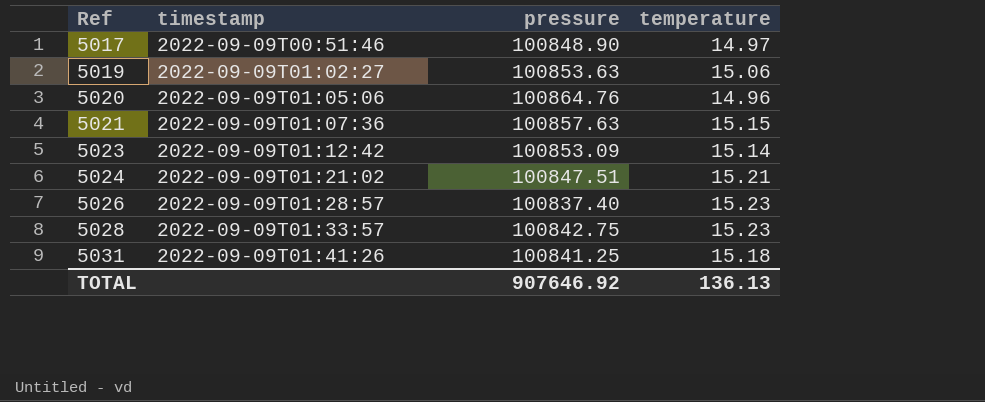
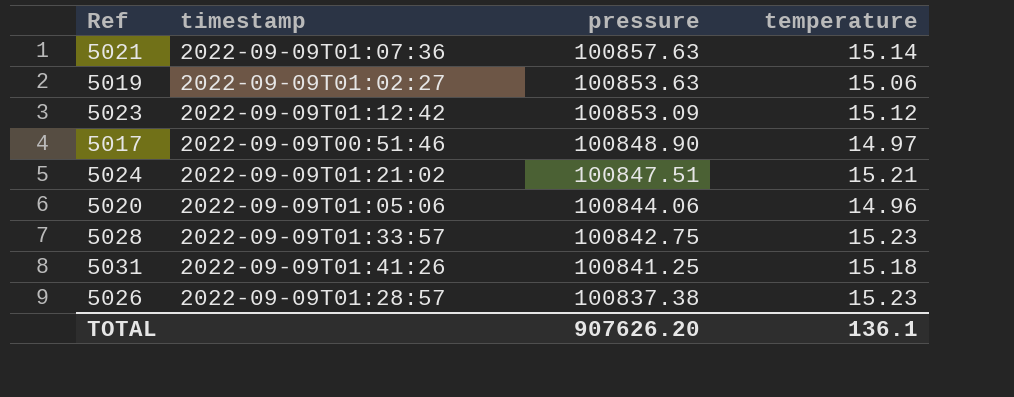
row order: Ref ascending -> pressure descending
5021 | temperature: 15.15 -> 15.14
5023 | temperature: 15.14 -> 15.12
5020 | pressure: 100864.76 -> 100844.06
5026 | pressure: 100837.40 -> 100837.38
TOTAL | pressure: 907646.92 -> 907626.20
TOTAL | temperature: 136.13 -> 136.1

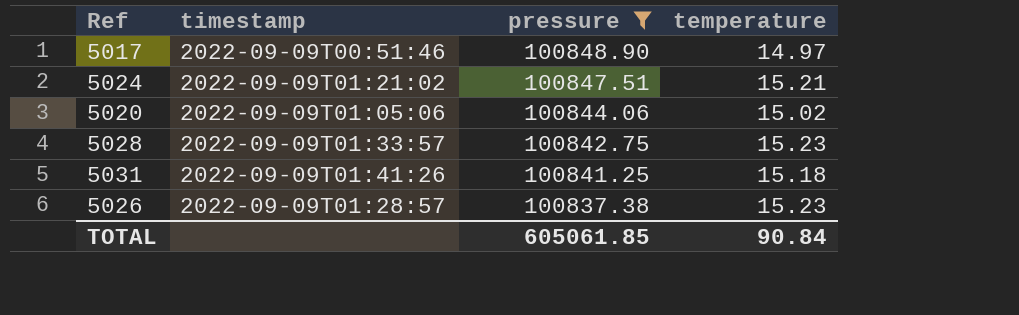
filter: none -> pressure <= 100848.90
5020 | temperature: 14.96 -> 15.02
TOTAL | pressure: 907626.20 -> 605061.85
TOTAL | temperature: 136.1 -> 90.84

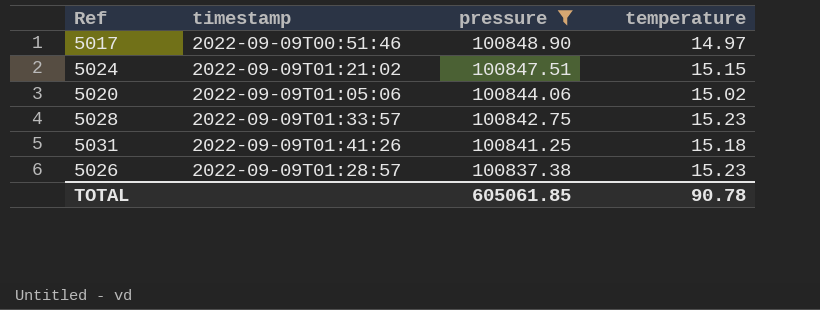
5024 | temperature: 15.21 -> 15.15
TOTAL | temperature: 90.84 -> 90.78

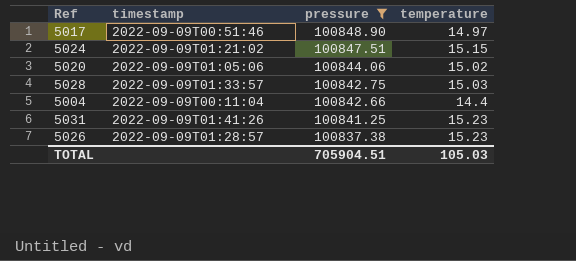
5028 | temperature: 15.23 -> 15.03
row 5004: none -> 2022-09-09T00:11:04 | 100842.66 | 14.4
5031 | temperature: 15.18 -> 15.23
TOTAL | pressure: 605061.85 -> 705904.51
TOTAL | temperature: 90.78 -> 105.03

